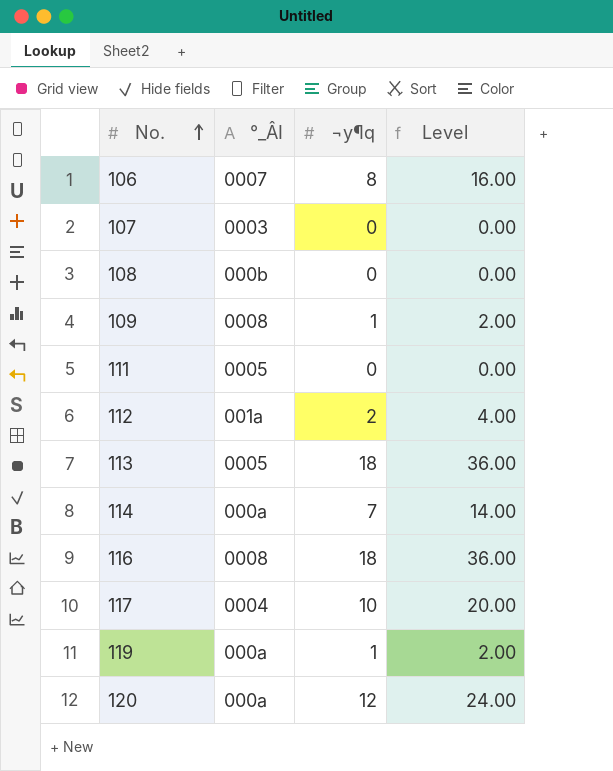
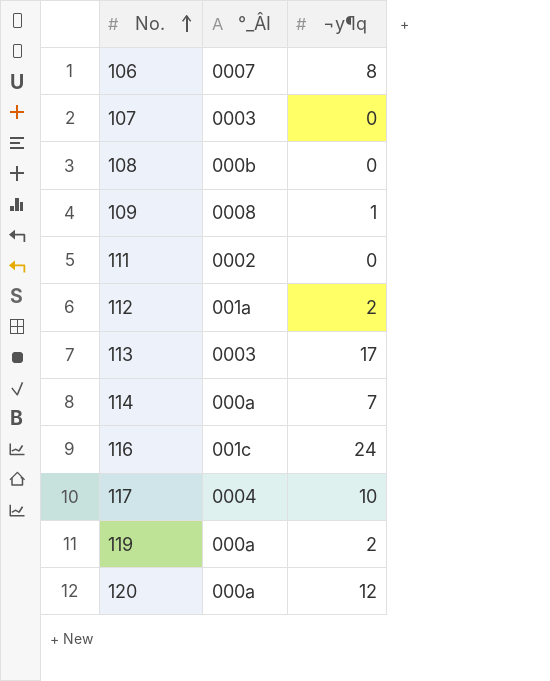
column Level | formula: [¬y¶q] * 2 -> none
111 | °_ÂI: 0005 -> 0002
113 | °_ÂI: 0005 -> 0003
113 | ¬y¶q: 18 -> 17
116 | °_ÂI: 0008 -> 001c
116 | ¬y¶q: 18 -> 24
119 | ¬y¶q: 1 -> 2

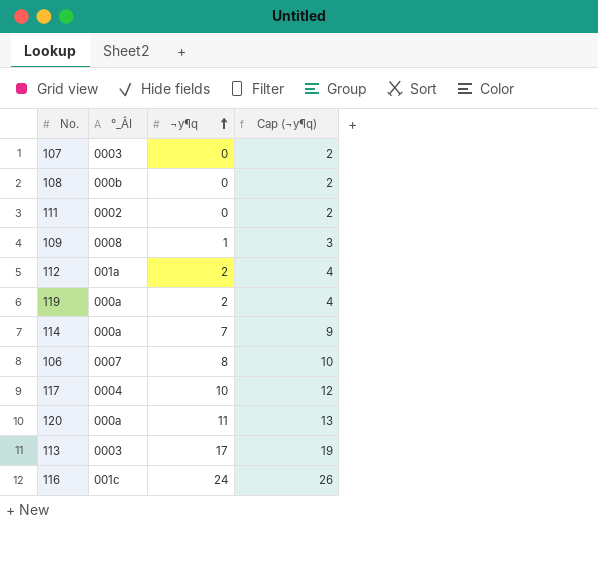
row order: No. ascending -> ¬y¶q ascending
column Cap (¬y¶q) | formula: none -> [¬y¶q] + 2
120 | ¬y¶q: 12 -> 11

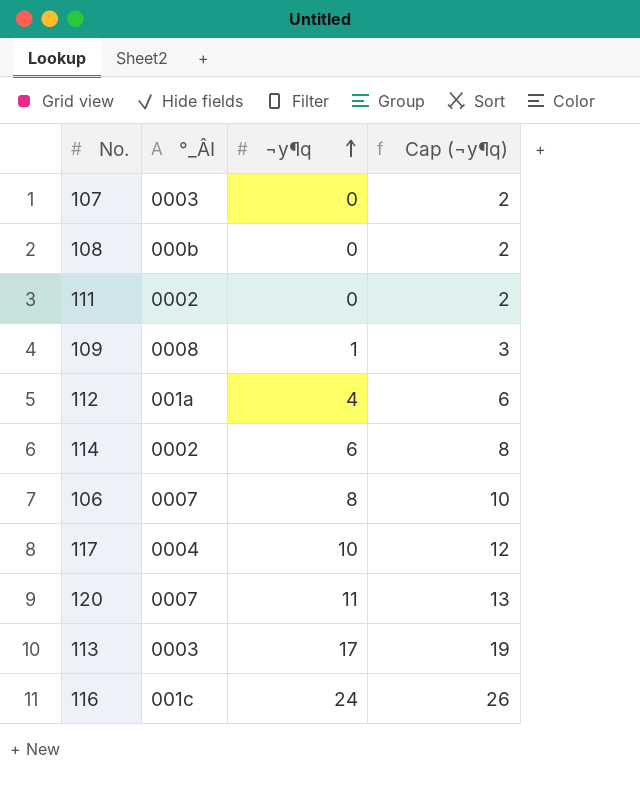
row 119: 000a | 2 | 4 -> none
112 | ¬y¶q: 2 -> 4
112 | Cap (¬y¶q): 4 -> 6
114 | °_ÂI: 000a -> 0002
114 | ¬y¶q: 7 -> 6
114 | Cap (¬y¶q): 9 -> 8
120 | °_ÂI: 000a -> 0007

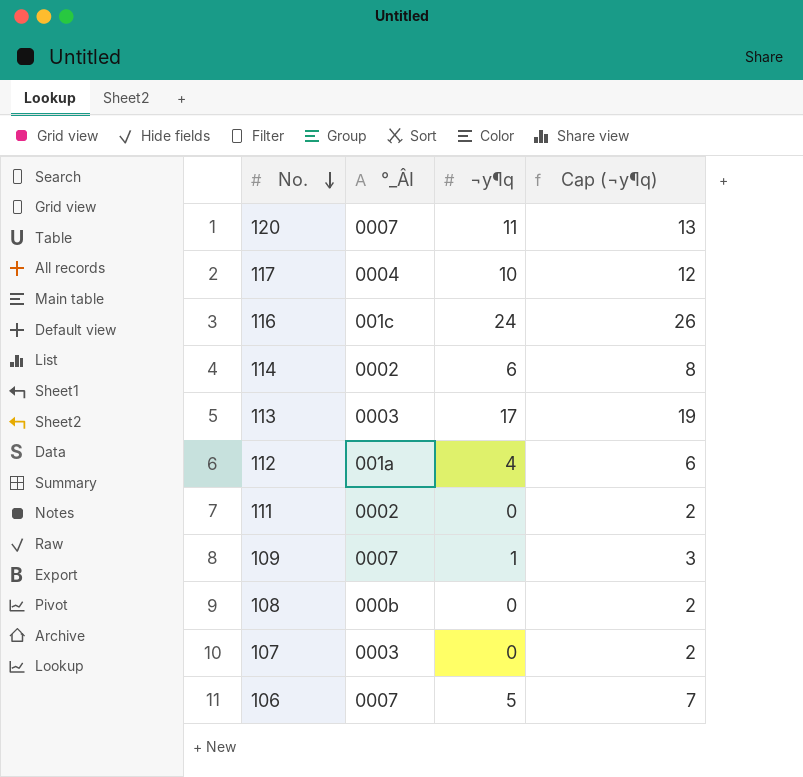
row order: ¬y¶q ascending -> No. descending
109 | °_ÂI: 0008 -> 0007
106 | ¬y¶q: 8 -> 5
106 | Cap (¬y¶q): 10 -> 7

